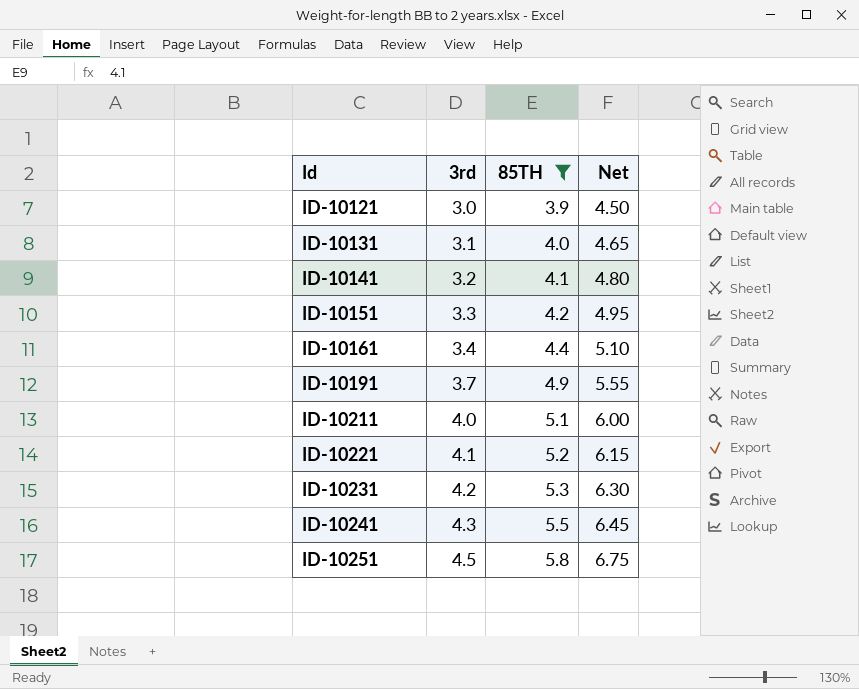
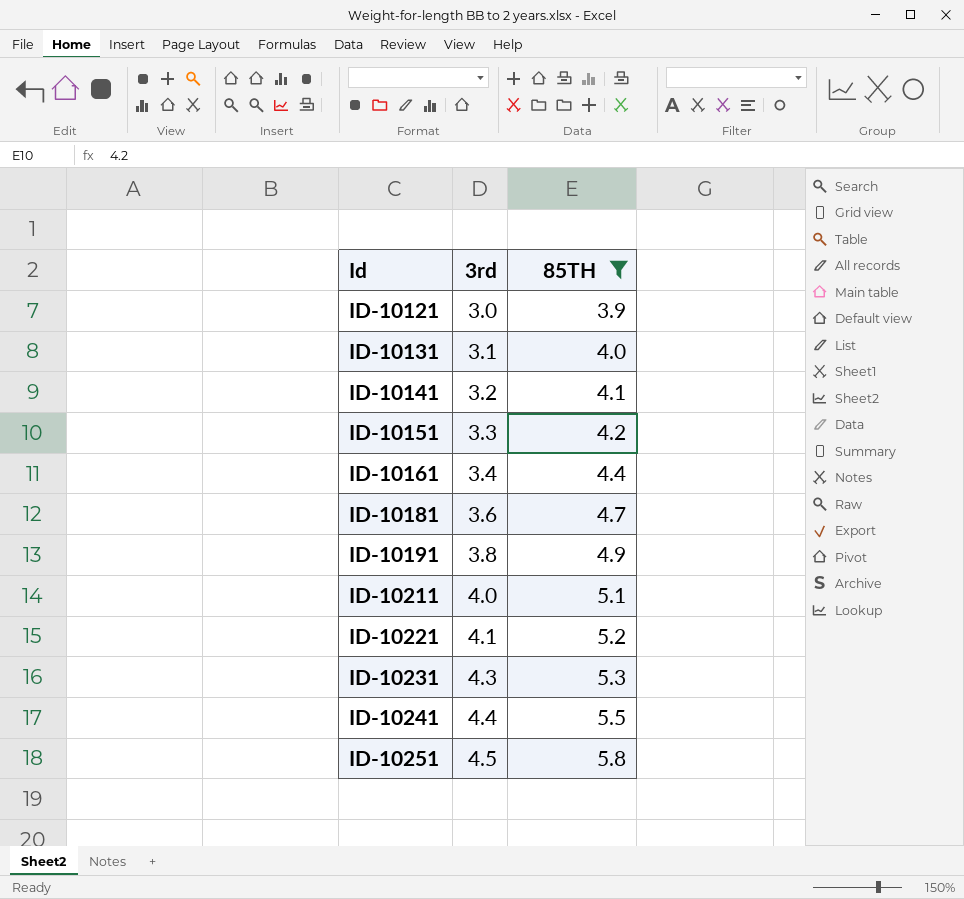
column Net | formula: [3rd] * 1.5 -> none
row ID-10181: none -> 3.6 | 4.7
ID-10191 | 3rd: 3.7 -> 3.8
ID-10231 | 3rd: 4.2 -> 4.3
ID-10241 | 3rd: 4.3 -> 4.4

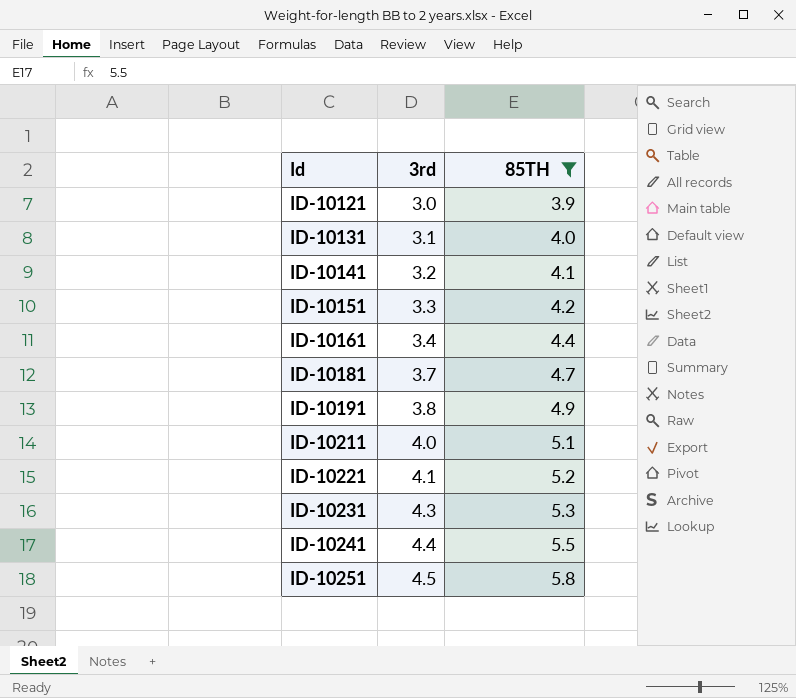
ID-10181 | 3rd: 3.6 -> 3.7

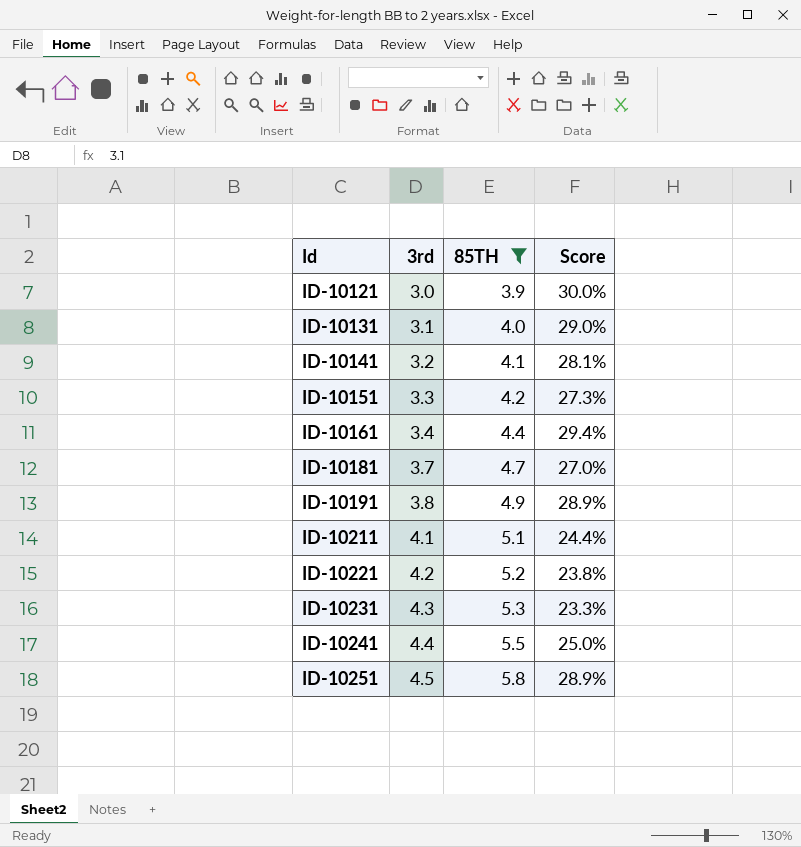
column Score | formula: none -> ([85TH] - [3rd]) / [3rd]
ID-10211 | 3rd: 4.0 -> 4.1
ID-10221 | 3rd: 4.1 -> 4.2

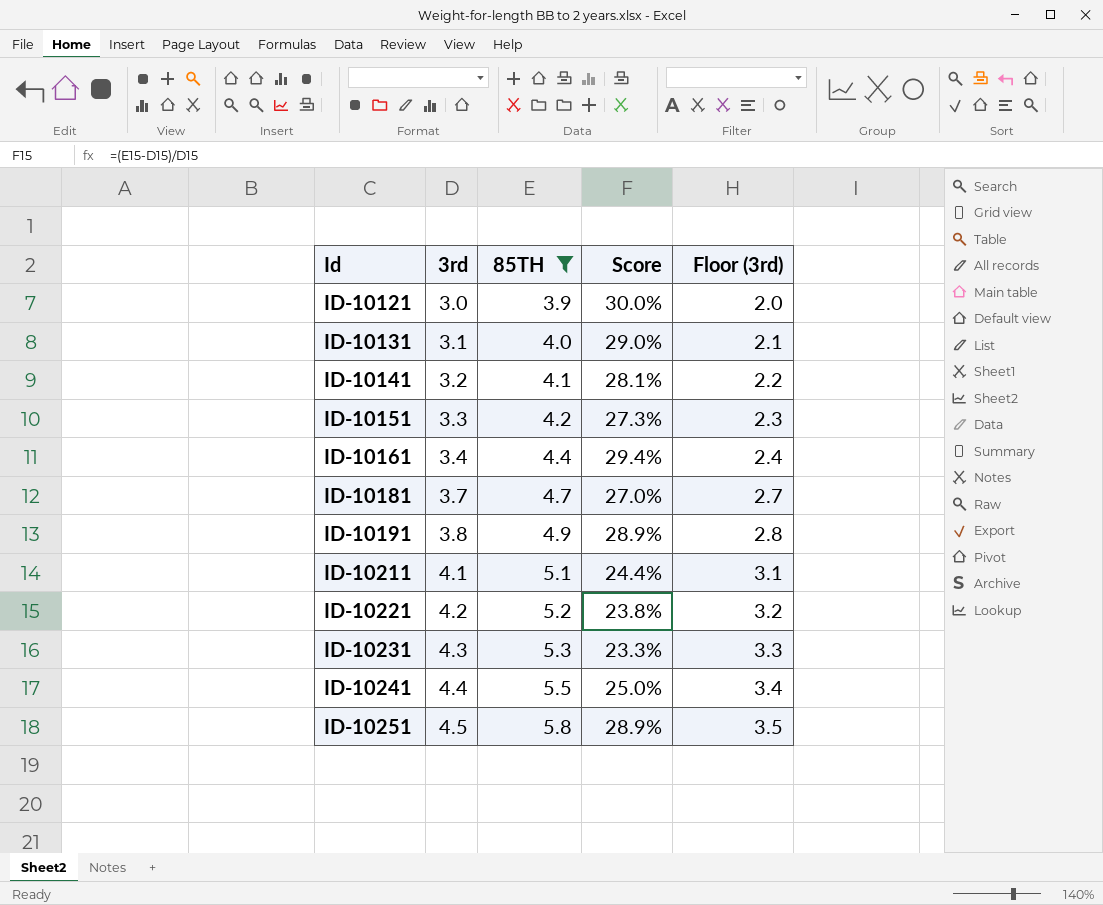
column Floor (3rd) | formula: none -> [3rd] - 1

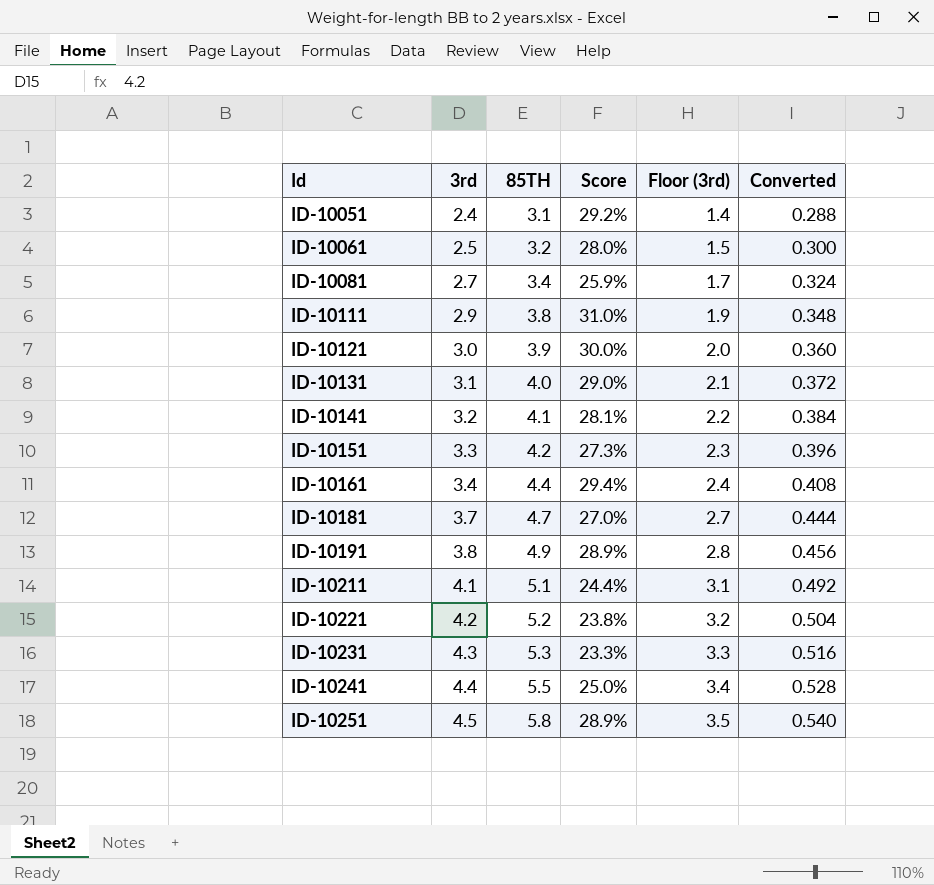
filter: 85TH >= 3.9 -> none
column Converted | formula: none -> [3rd] * 0.12

